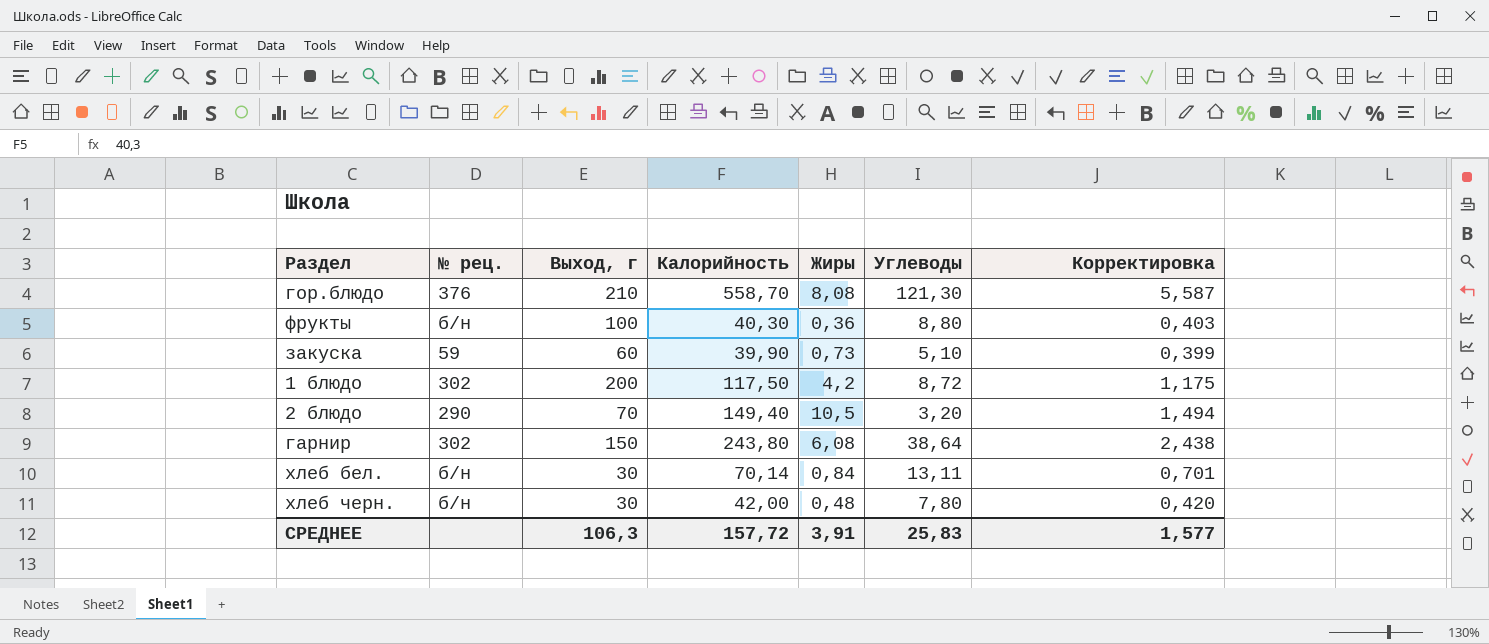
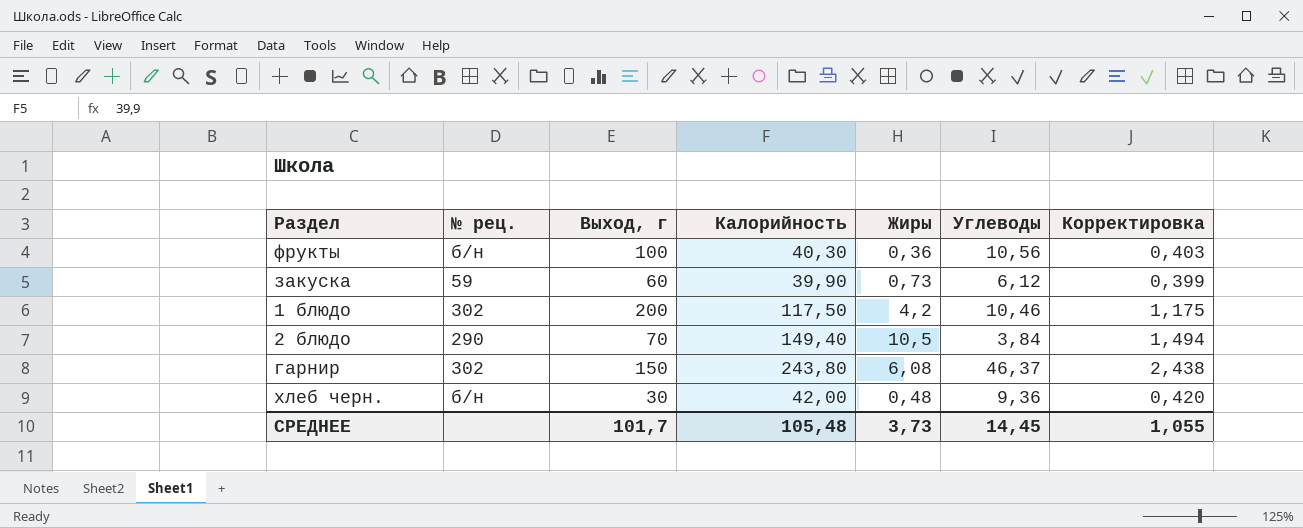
row гор.блюдо: 376 | 210 | 558,70 | 8,08 | 121,30 | 5,587 -> none
row хлеб бел.: б/н | 30 | 70,14 | 0,84 | 13,11 | 0,701 -> none
фрукты | Углеводы: 8,80 -> 10,56
закуска | Углеводы: 5,10 -> 6,12
1 блюдо | Углеводы: 8,72 -> 10,46
2 блюдо | Углеводы: 3,20 -> 3,84
гарнир | Углеводы: 38,64 -> 46,37
хлеб черн. | Углеводы: 7,80 -> 9,36
СРЕДНЕЕ | Выход, г: 106,3 -> 101,7
СРЕДНЕЕ | Калорийность: 157,72 -> 105,48
СРЕДНЕЕ | Жиры: 3,91 -> 3,73
СРЕДНЕЕ | Углеводы: 25,83 -> 14,45
СРЕДНЕЕ | Корректировка: 1,577 -> 1,055

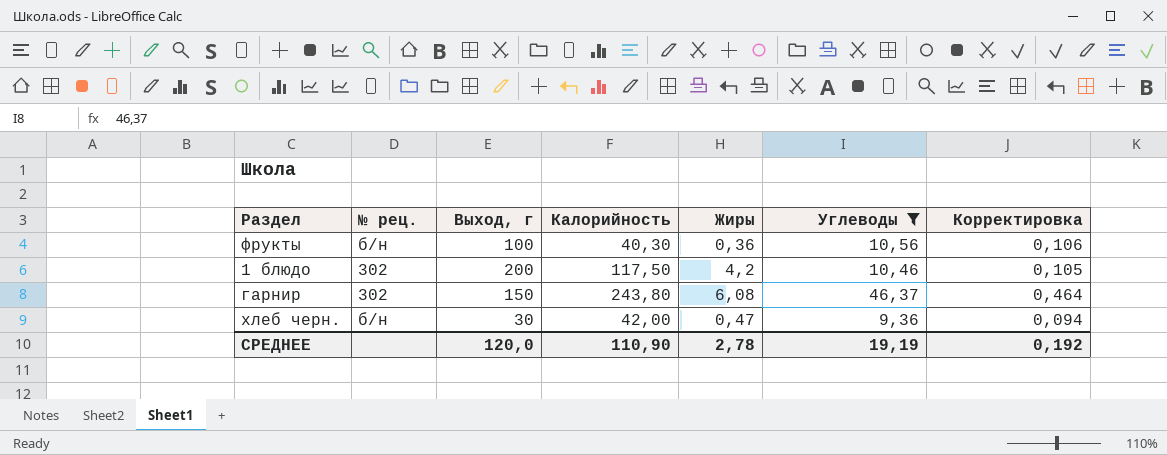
filter: none -> Углеводы >= 9,36
column Корректировка | formula: [Калорийность] * 0,01 -> [Углеводы] * 0,01
хлеб черн. | Жиры: 0,48 -> 0,47
СРЕДНЕЕ | Выход, г: 101,7 -> 120,0
СРЕДНЕЕ | Калорийность: 105,48 -> 110,90
СРЕДНЕЕ | Жиры: 3,73 -> 2,78
СРЕДНЕЕ | Углеводы: 14,45 -> 19,19
СРЕДНЕЕ | Корректировка: 1,055 -> 0,192

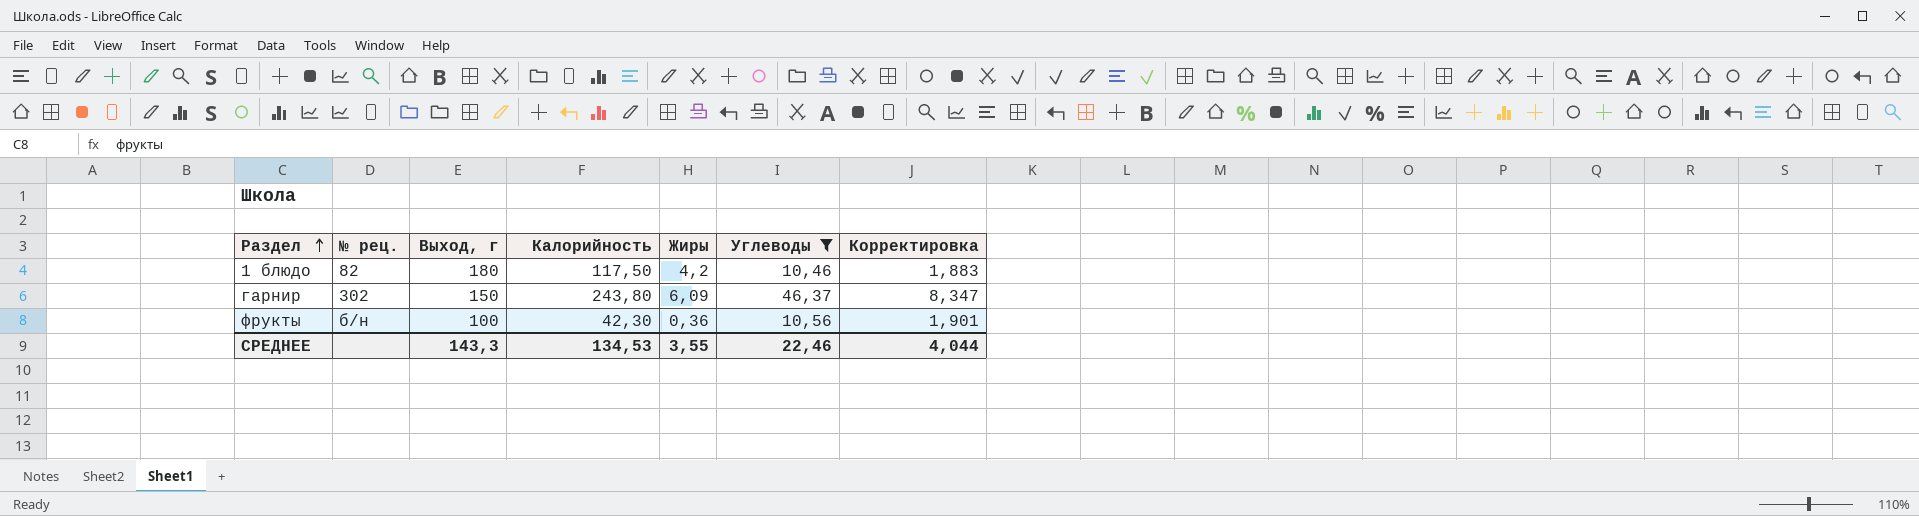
row order: none -> Раздел ascending
column Корректировка | formula: [Углеводы] * 0,01 -> [Углеводы] * 0,18
row хлеб черн.: б/н | 30 | 42,00 | 0,47 | 9,36 | 0,094 -> none
1 блюдо | № рец.: 302 -> 82
1 блюдо | Выход, г: 200 -> 180
гарнир | Жиры: 6,08 -> 6,09
фрукты | Калорийность: 40,30 -> 42,30
СРЕДНЕЕ | Выход, г: 120,0 -> 143,3
СРЕДНЕЕ | Калорийность: 110,90 -> 134,53
СРЕДНЕЕ | Жиры: 2,78 -> 3,55
СРЕДНЕЕ | Углеводы: 19,19 -> 22,46
СРЕДНЕЕ | Корректировка: 0,192 -> 4,044

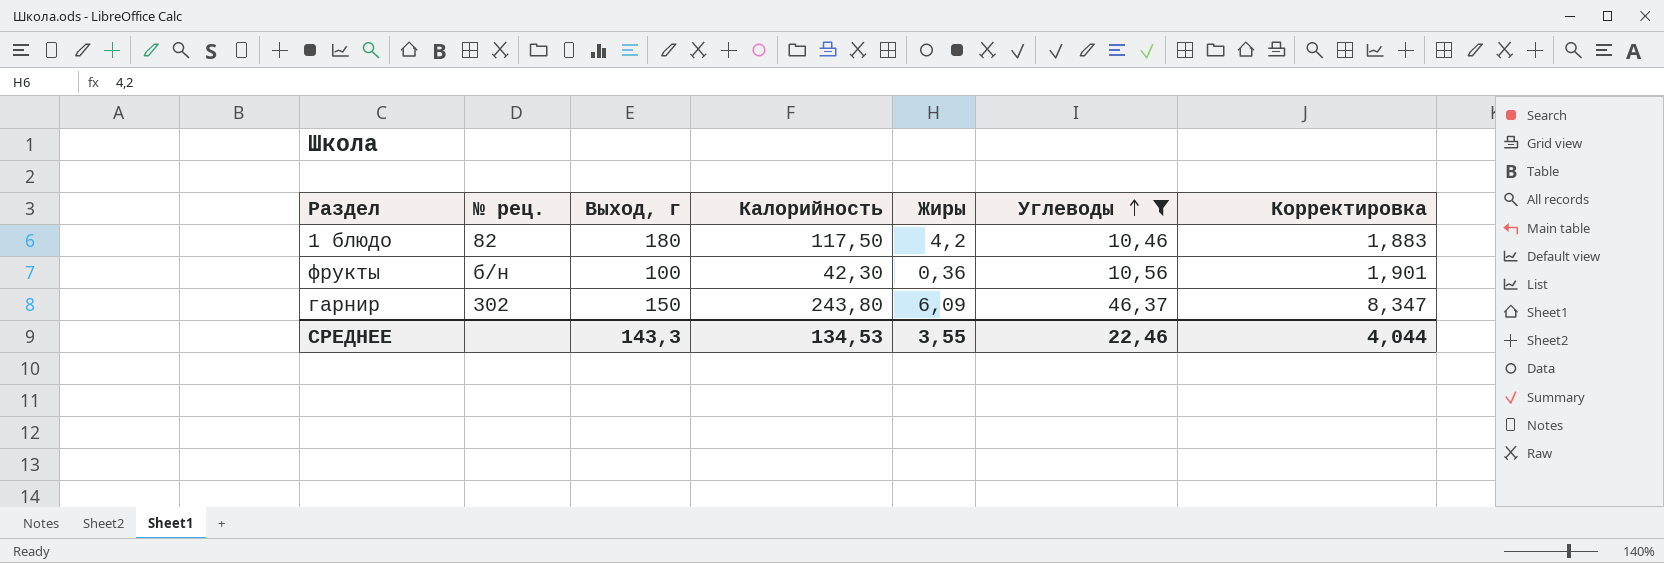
row order: Раздел ascending -> Углеводы ascending

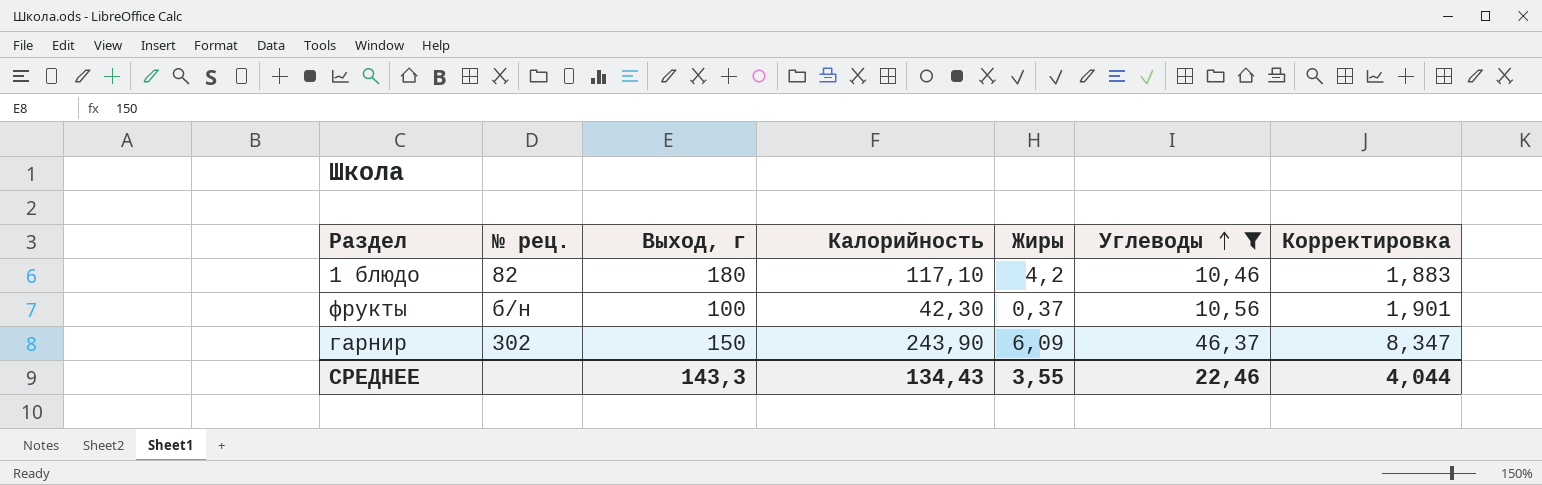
1 блюдо | Калорийность: 117,50 -> 117,10
фрукты | Жиры: 0,36 -> 0,37
гарнир | Калорийность: 243,80 -> 243,90
СРЕДНЕЕ | Калорийность: 134,53 -> 134,43

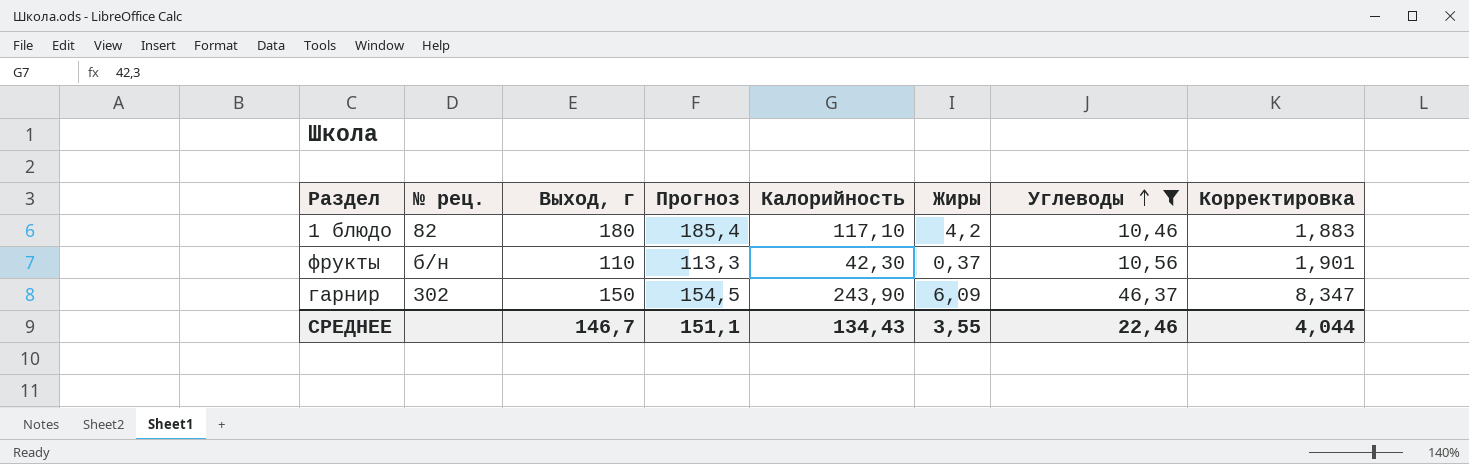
column Прогноз | formula: none -> [Выход, г] * 1,03
фрукты | Выход, г: 100 -> 110
СРЕДНЕЕ | Выход, г: 143,3 -> 146,7

